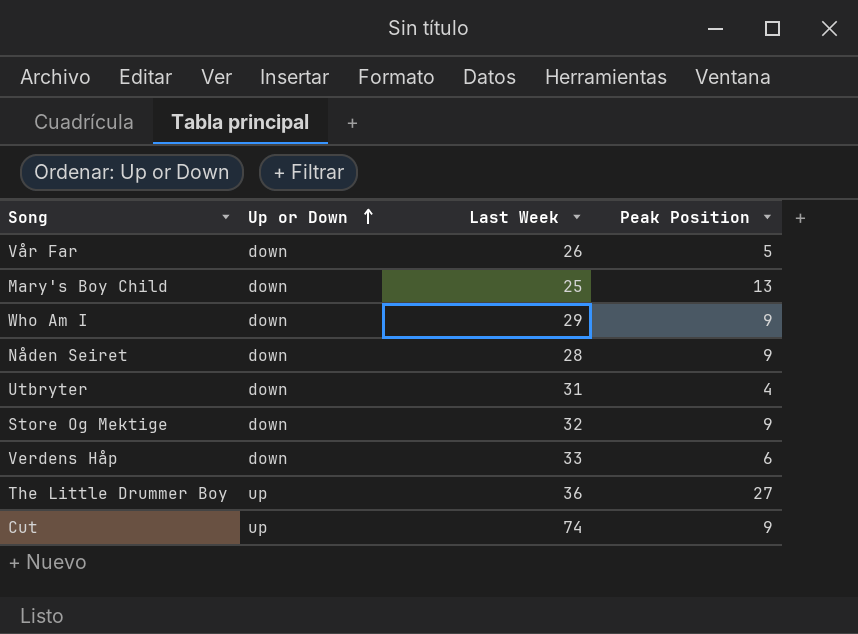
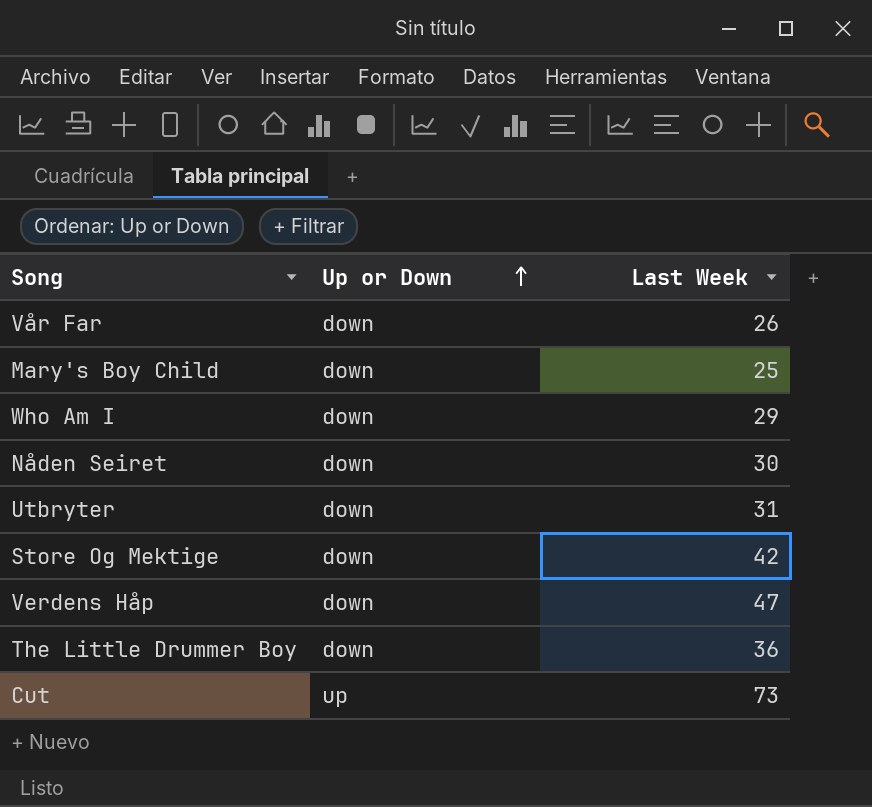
column Peak Position | position: 4 -> none
Nåden Seiret | Last Week: 28 -> 30
Store Og Mektige | Last Week: 32 -> 42
Verdens Håp | Last Week: 33 -> 47
The Little Drummer Boy | Up or Down: up -> down
Cut | Last Week: 74 -> 73

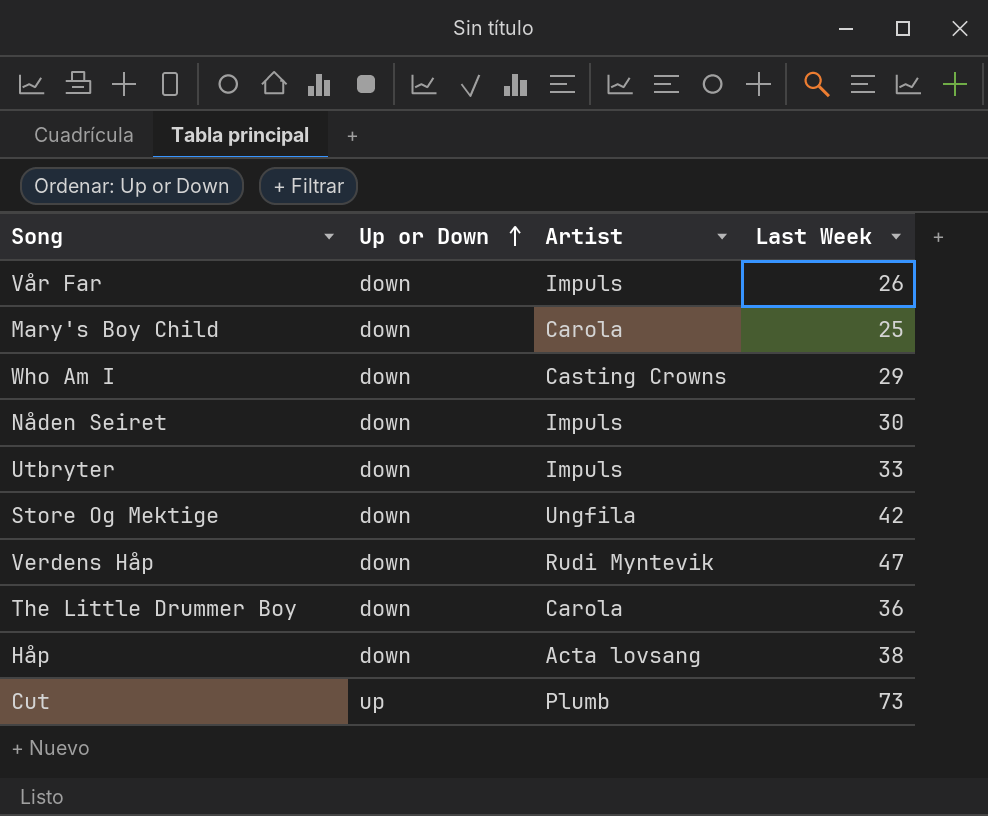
column Artist | position: none -> 3
Utbryter | Last Week: 31 -> 33
row Håp: none -> down | Acta lovsang | 38

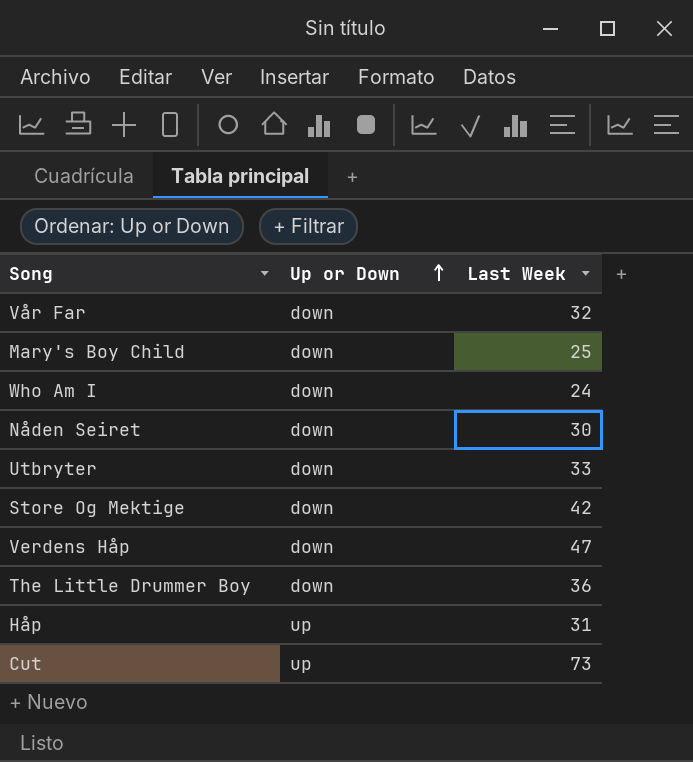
column Artist | position: 3 -> none
Vår Far | Last Week: 26 -> 32
Who Am I | Last Week: 29 -> 24
Håp | Up or Down: down -> up
Håp | Last Week: 38 -> 31

